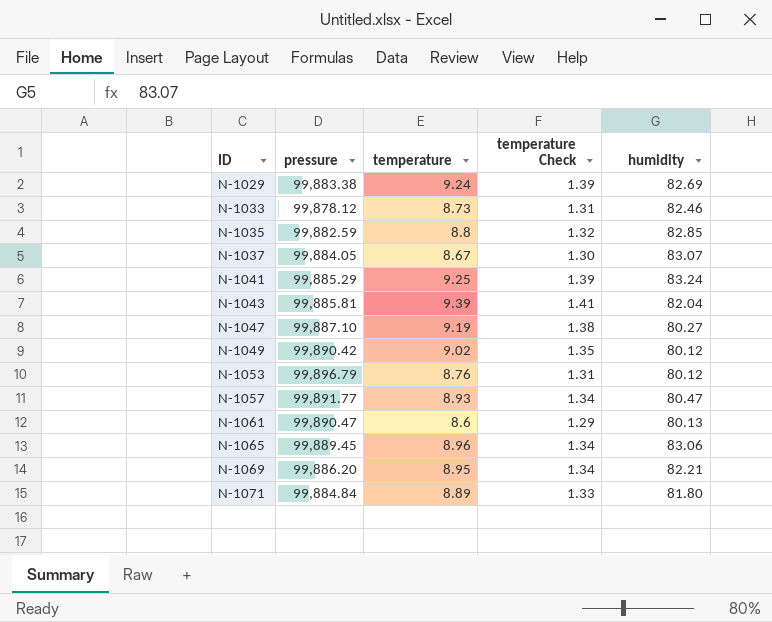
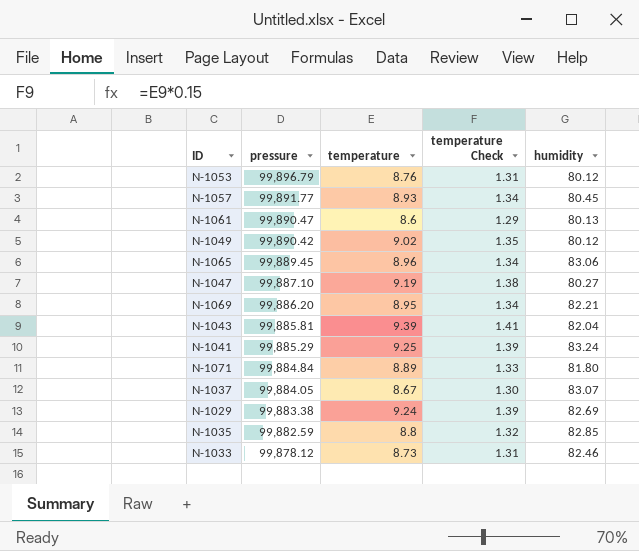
row order: ID ascending -> pressure descending
N-1057 | humidity: 80.47 -> 80.45

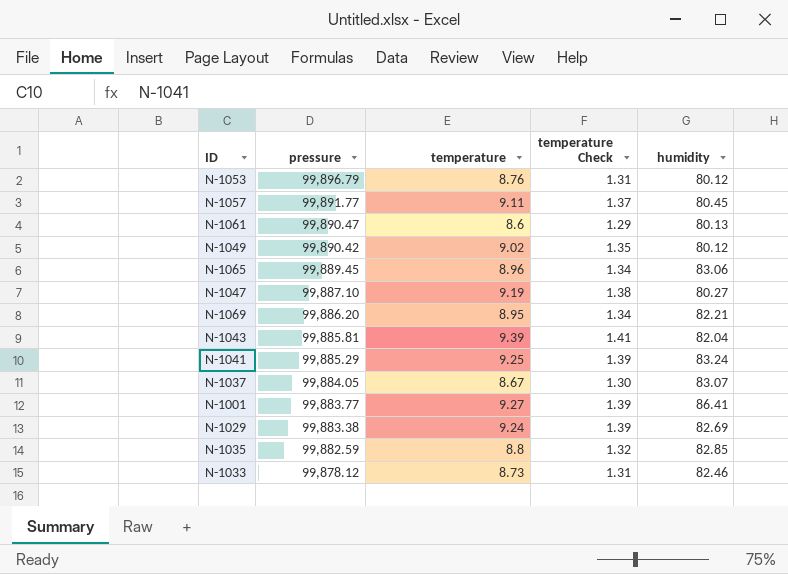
row N-1071: 99,884.84 | 8.89 | 1.33 | 81.80 -> none
N-1057 | temperature: 8.93 -> 9.11
N-1057 | temperature Check: 1.34 -> 1.37
row N-1001: none -> 99,883.77 | 9.27 | 1.39 | 86.41

